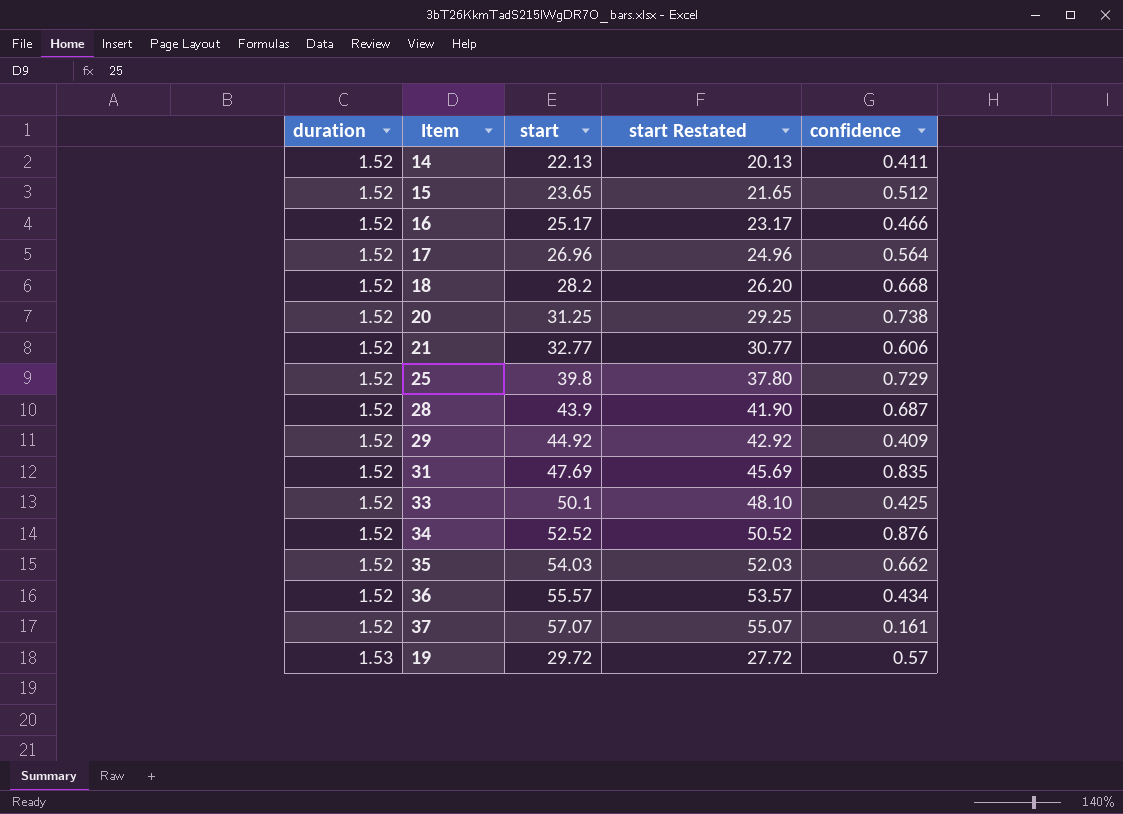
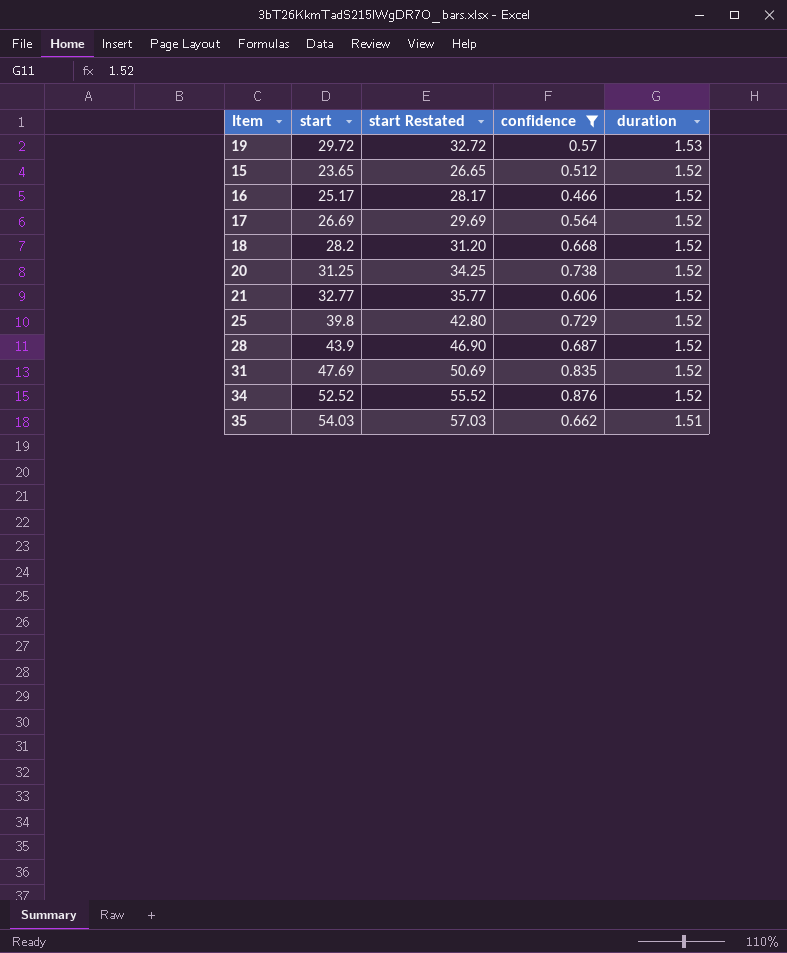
filter: none -> confidence >= 0.466
row order: duration ascending -> duration descending
column start Restated | formula: [start] - 2 -> [start] + 3
column duration | position: 1 -> 5
17 | start: 26.96 -> 26.69
35 | duration: 1.52 -> 1.51

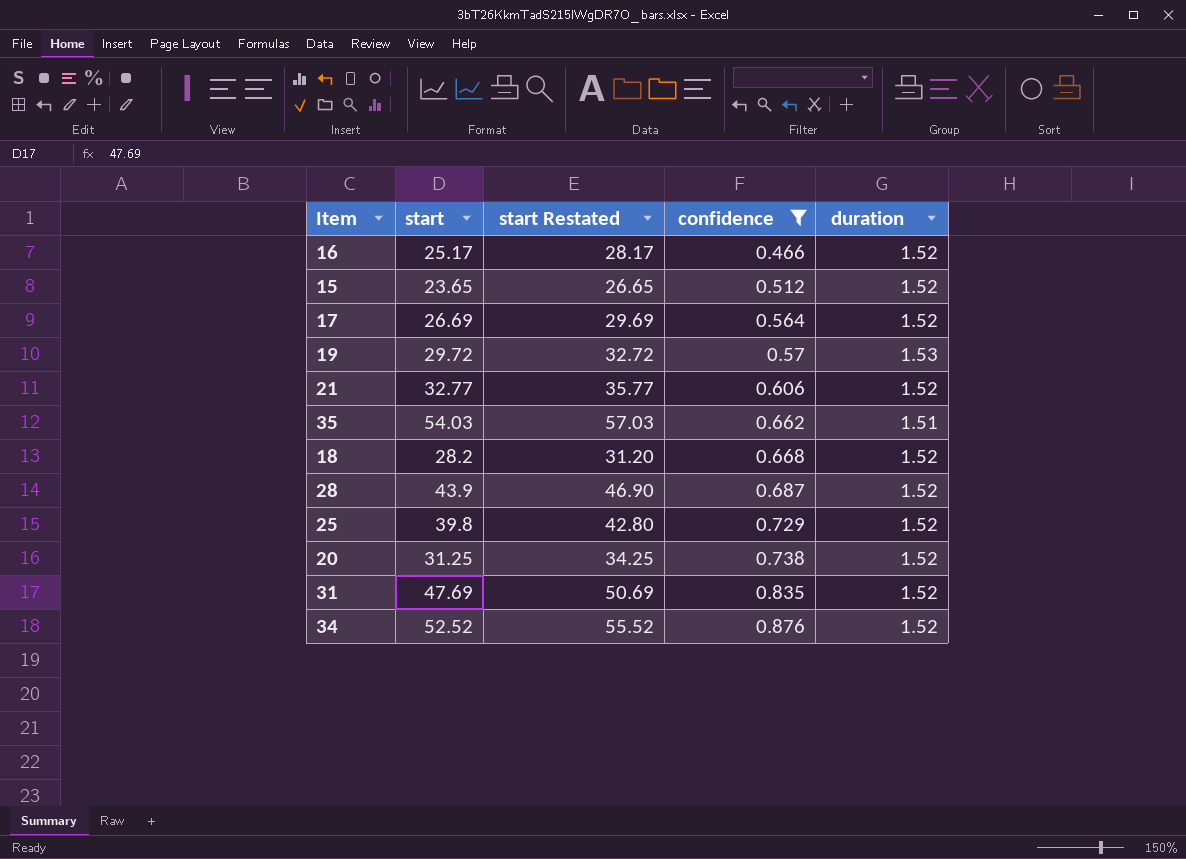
row order: duration descending -> confidence ascending

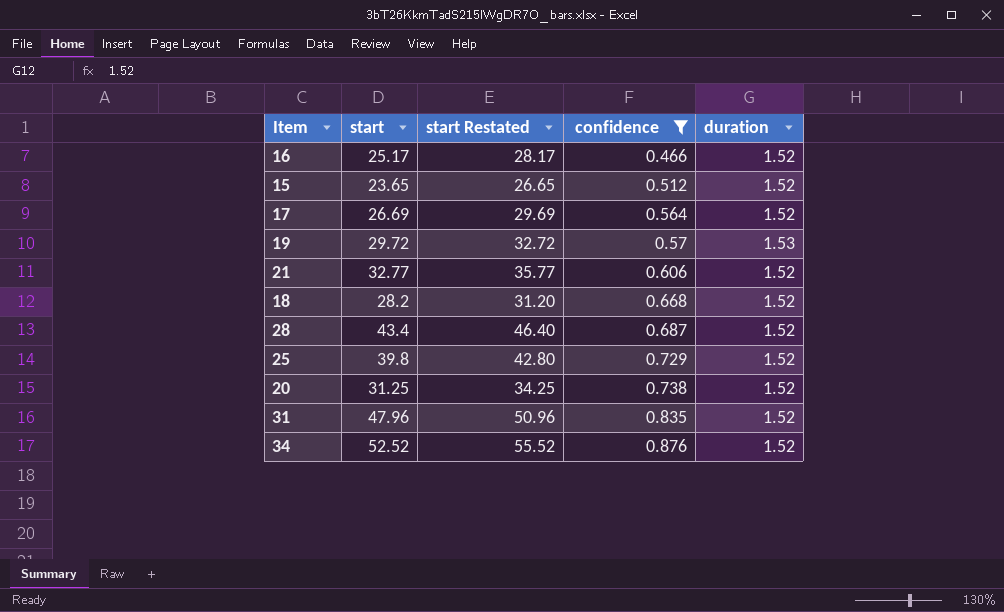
row 35: 54.03 | 57.03 | 0.662 | 1.51 -> none
28 | start: 43.9 -> 43.4
28 | start Restated: 46.90 -> 46.40
31 | start: 47.69 -> 47.96
31 | start Restated: 50.69 -> 50.96

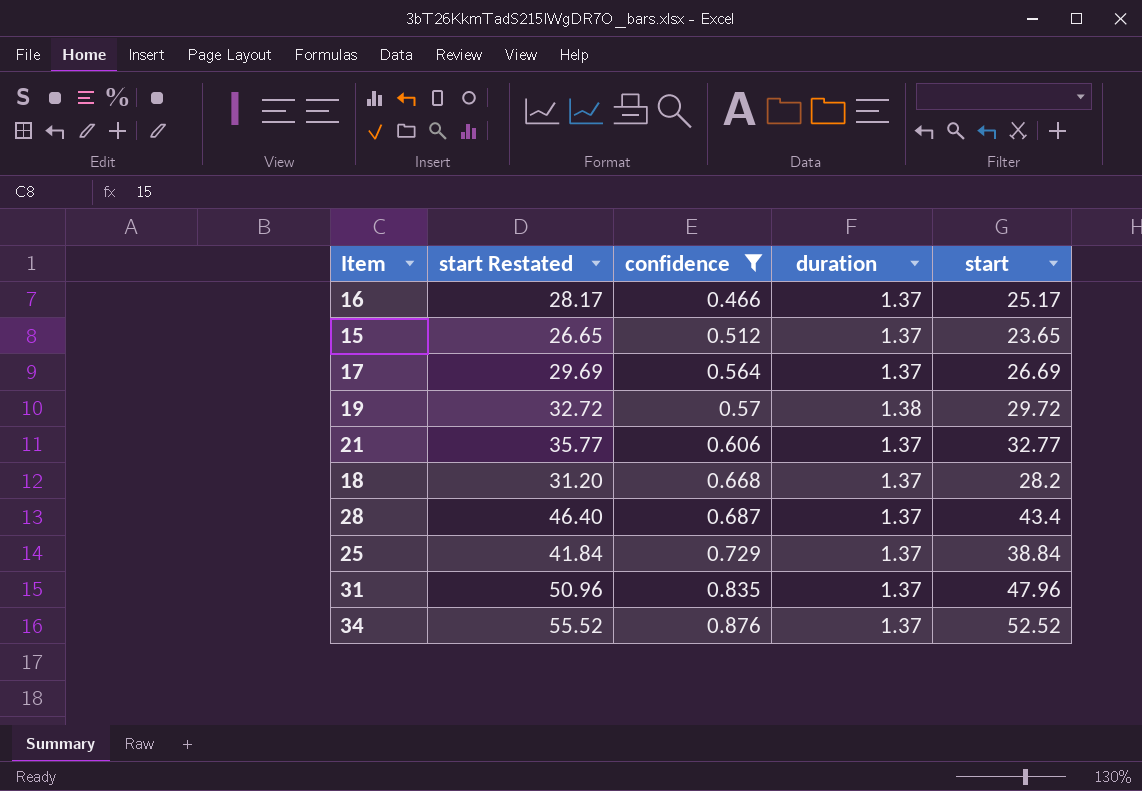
column start | position: 2 -> 5
row 20: 31.25 | 34.25 | 0.738 | 1.52 -> none
16 | duration: 1.52 -> 1.37
15 | duration: 1.52 -> 1.37
17 | duration: 1.52 -> 1.37
19 | duration: 1.53 -> 1.38
21 | duration: 1.52 -> 1.37
18 | duration: 1.52 -> 1.37
28 | duration: 1.52 -> 1.37
25 | start Restated: 42.80 -> 41.84
25 | duration: 1.52 -> 1.37
25 | start: 39.8 -> 38.84
31 | duration: 1.52 -> 1.37
34 | duration: 1.52 -> 1.37

